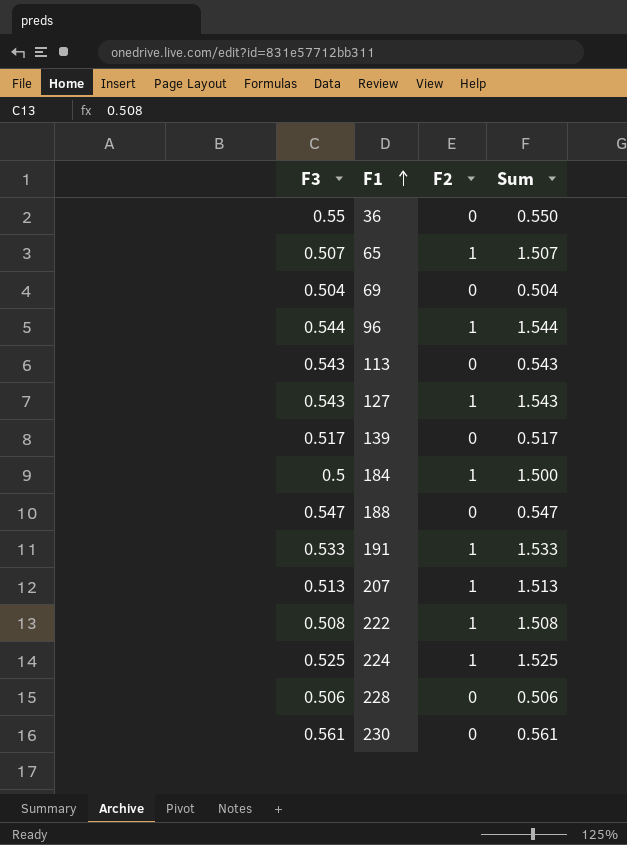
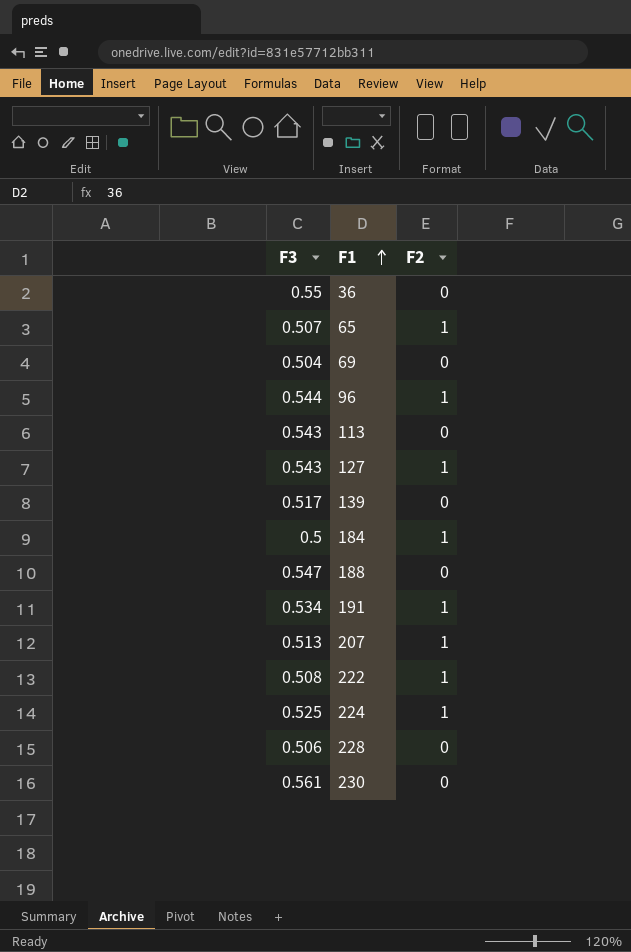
column Sum | formula: [F3] + [F2] -> none
191 | F3: 0.533 -> 0.534

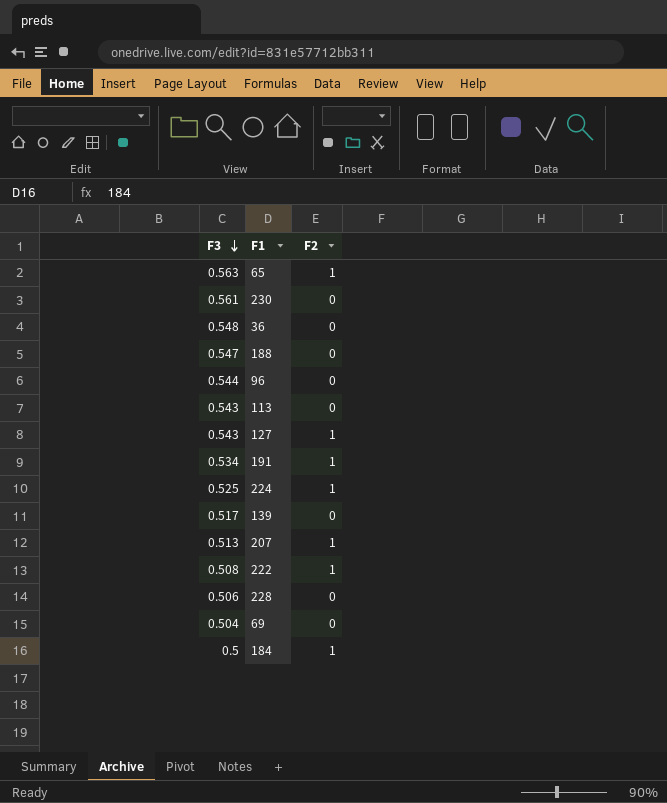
row order: F1 ascending -> F3 descending
65 | F3: 0.507 -> 0.563
36 | F3: 0.55 -> 0.548
96 | F2: 1 -> 0

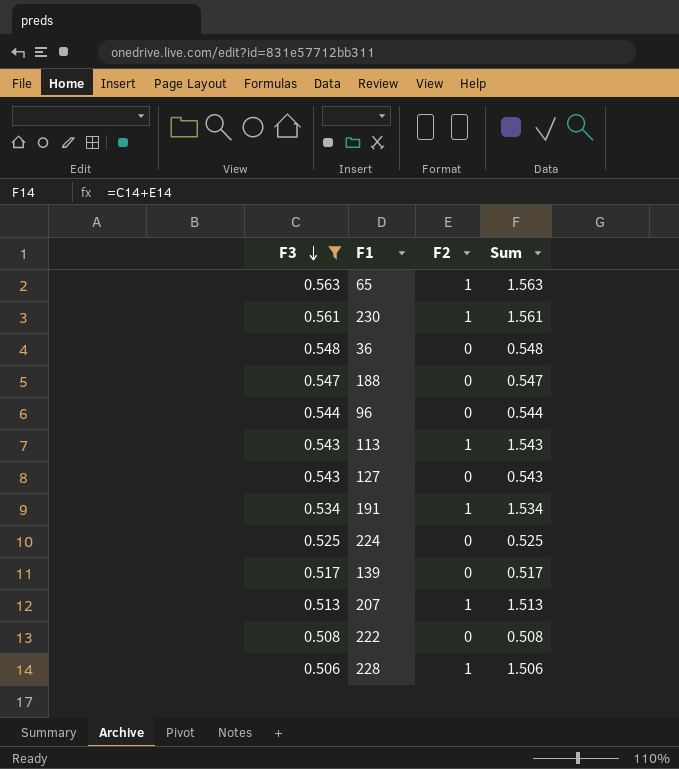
filter: none -> F3 >= 0.506
column Sum | formula: none -> [F3] + [F2]
230 | F2: 0 -> 1
113 | F2: 0 -> 1
127 | F2: 1 -> 0
224 | F2: 1 -> 0
222 | F2: 1 -> 0
228 | F2: 0 -> 1

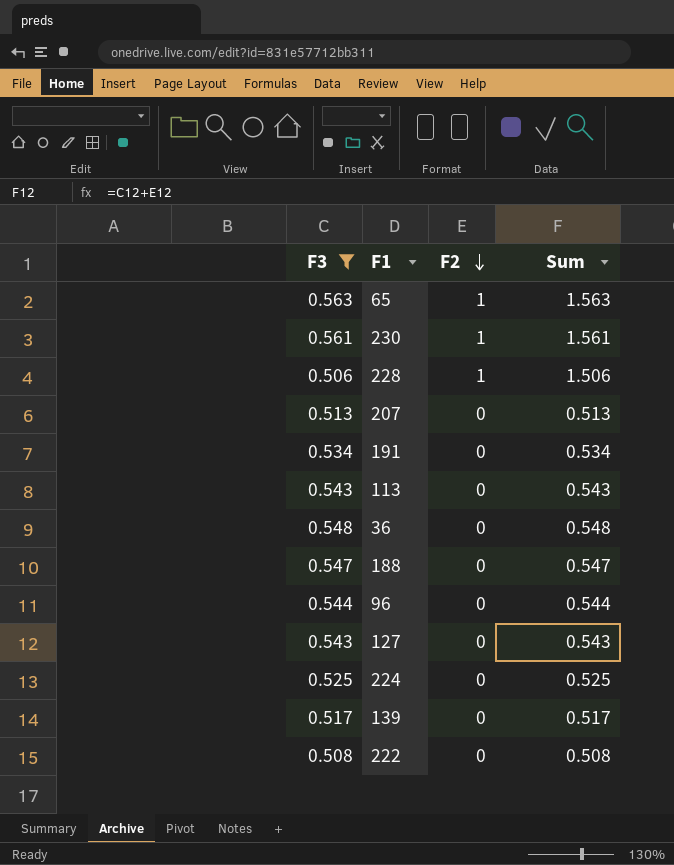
row order: F3 descending -> F2 descending
207 | F2: 1 -> 0
207 | Sum: 1.513 -> 0.513
191 | F2: 1 -> 0
191 | Sum: 1.534 -> 0.534
113 | F2: 1 -> 0
113 | Sum: 1.543 -> 0.543

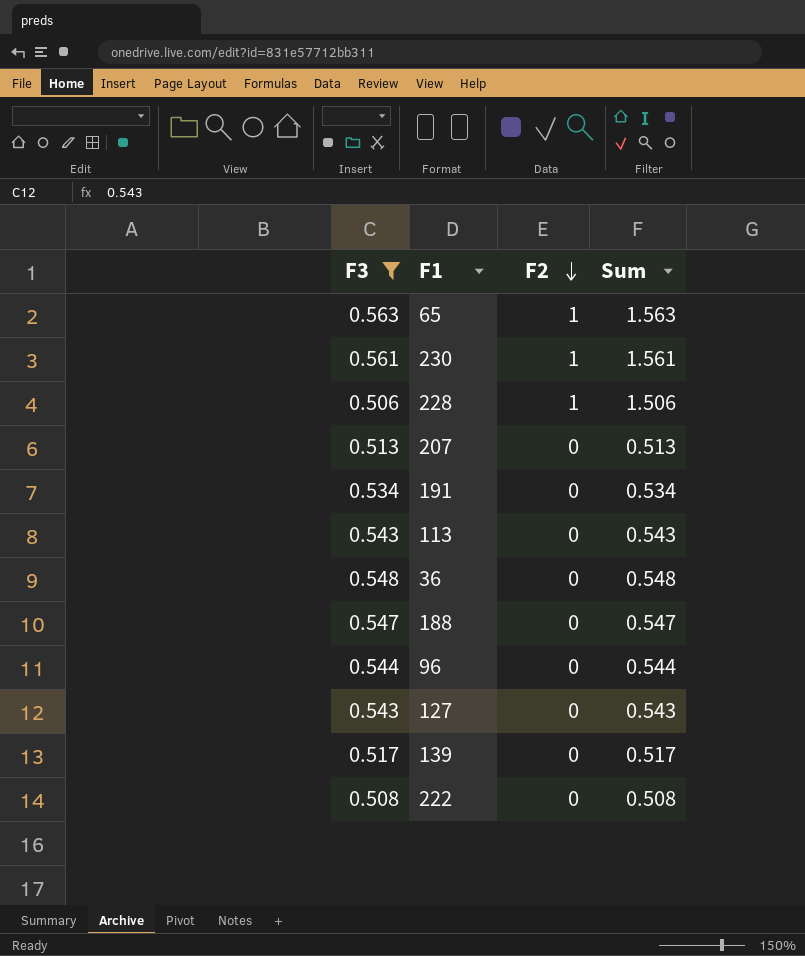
row 224: 0.525 | 0 | 0.525 -> none

